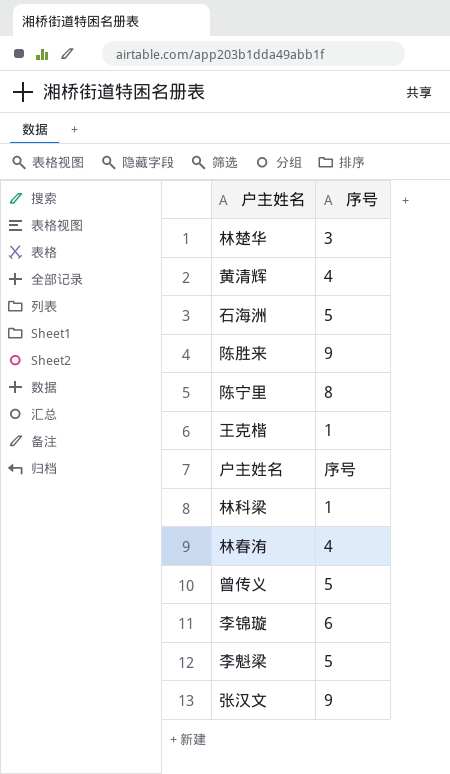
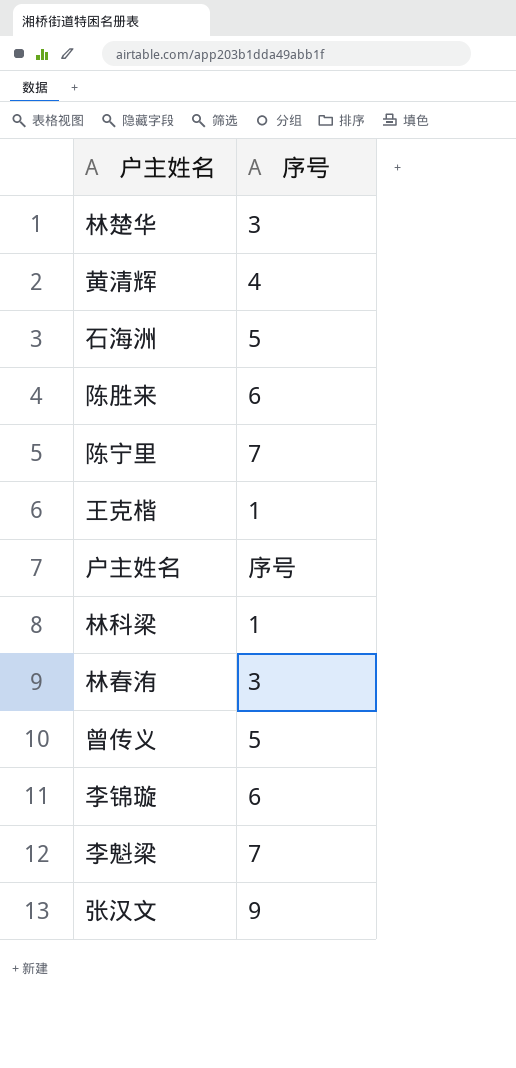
陈胜来 | 序号: 9 -> 6
陈宁里 | 序号: 8 -> 7
林春洧 | 序号: 4 -> 3
李魁梁 | 序号: 5 -> 7

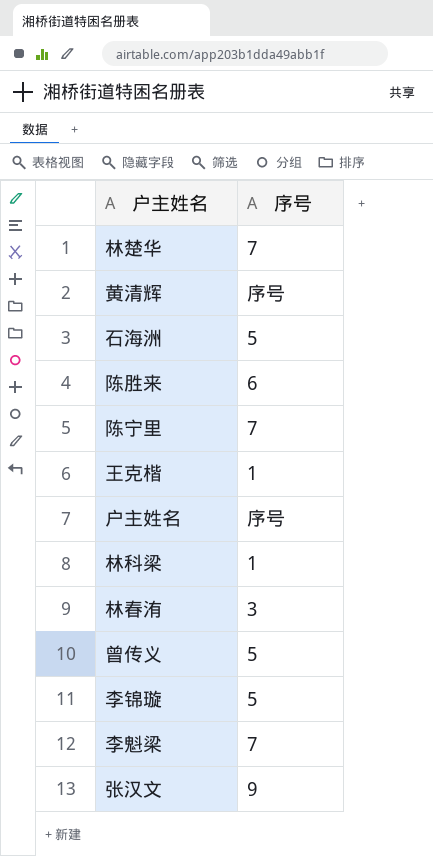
林楚华 | 序号: 3 -> 7
黄清辉 | 序号: 4 -> 序号
李锦璇 | 序号: 6 -> 5

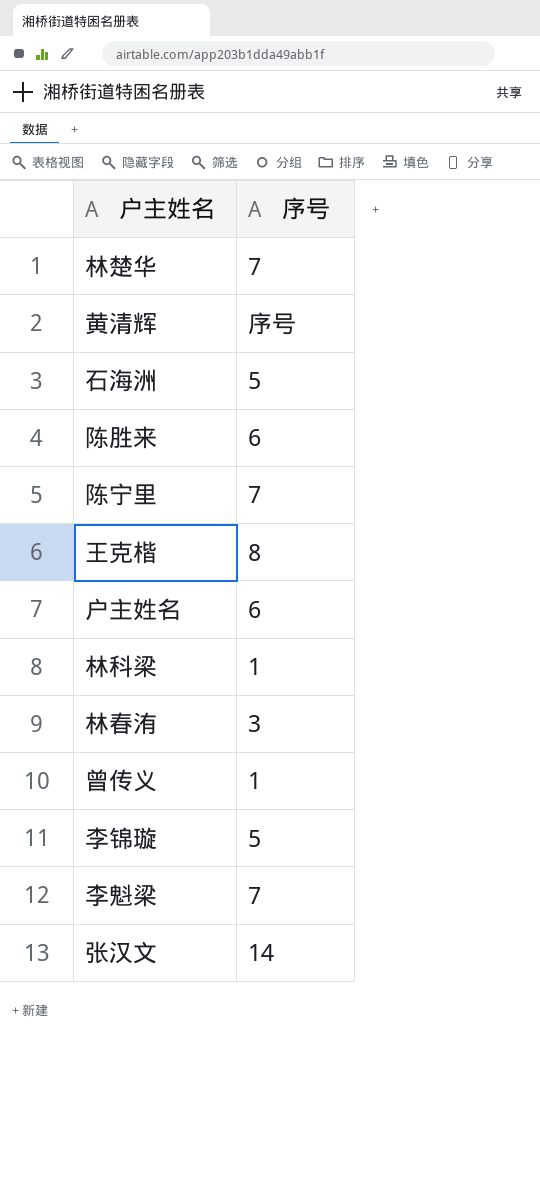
王克楷 | 序号: 1 -> 8
户主姓名 | 序号: 序号 -> 6
曾传义 | 序号: 5 -> 1
张汉文 | 序号: 9 -> 14

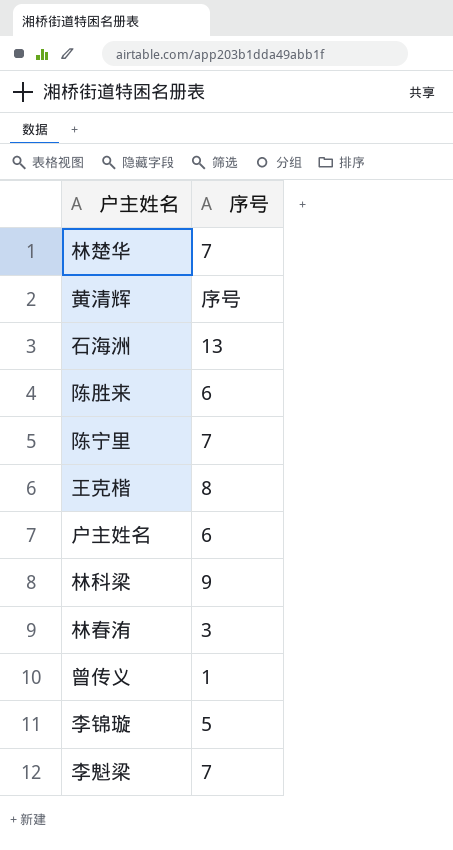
row 张汉文: 14 -> none
石海洲 | 序号: 5 -> 13
林科梁 | 序号: 1 -> 9

